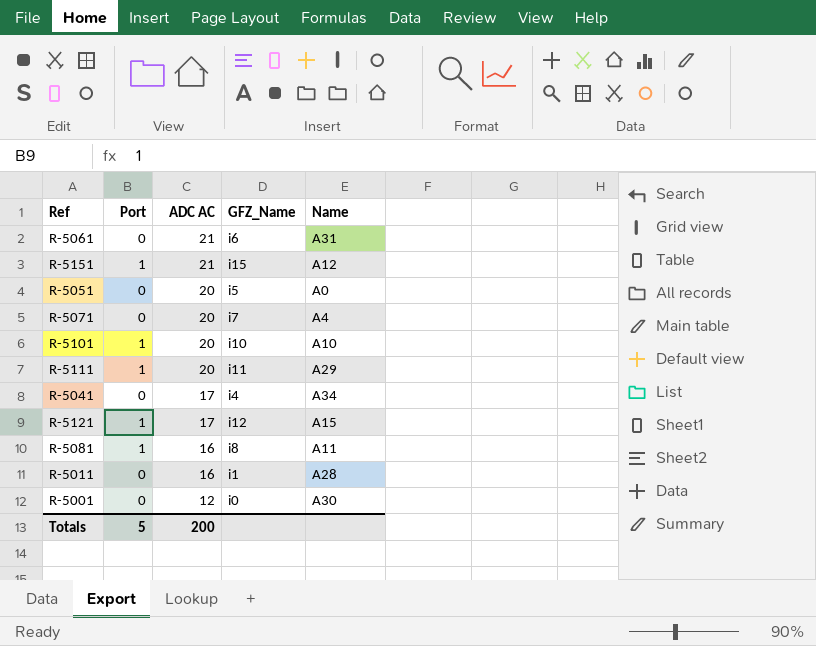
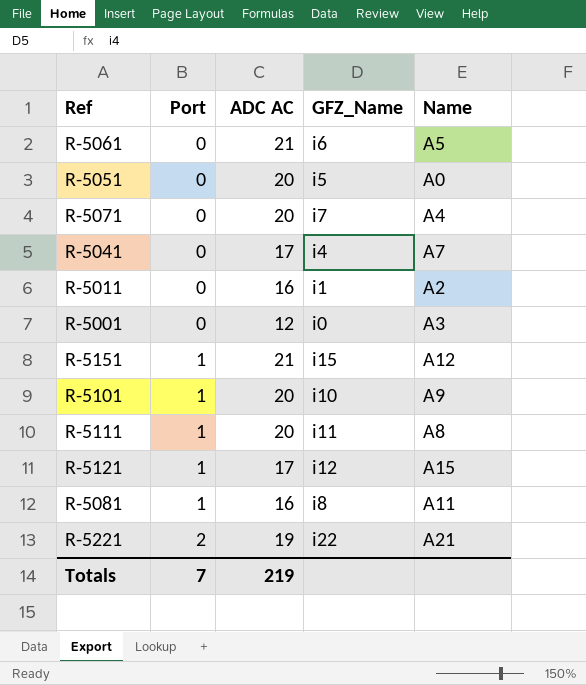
row order: ADC AC descending -> Port ascending
R-5061 | Name: A31 -> A5
R-5041 | Name: A34 -> A7
R-5011 | Name: A28 -> A2
R-5001 | Name: A30 -> A3
R-5101 | Name: A10 -> A9
R-5111 | Name: A29 -> A8
row R-5221: none -> 2 | 19 | i22 | A21
Totals | Port: 5 -> 7
Totals | ADC AC: 200 -> 219

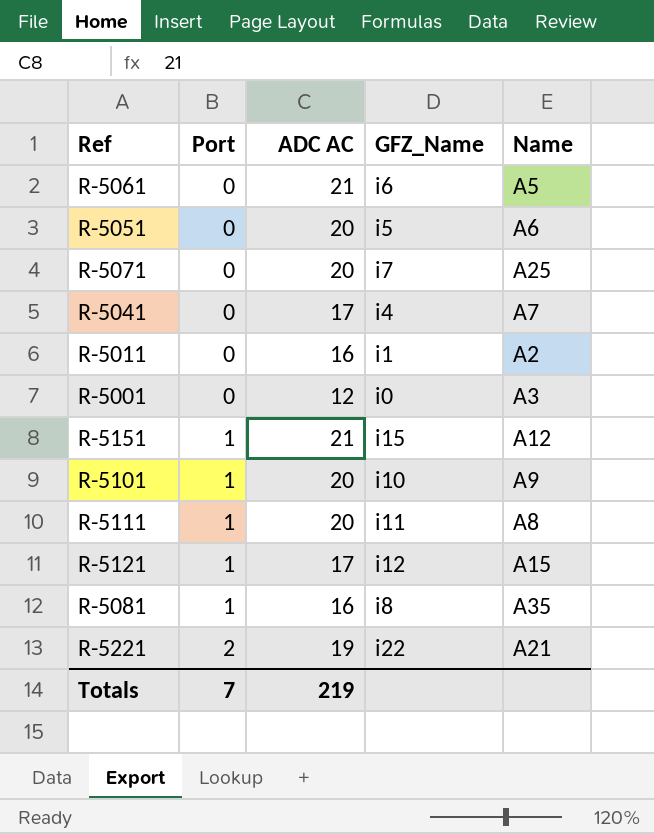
R-5051 | Name: A0 -> A6
R-5071 | Name: A4 -> A25
R-5081 | Name: A11 -> A35

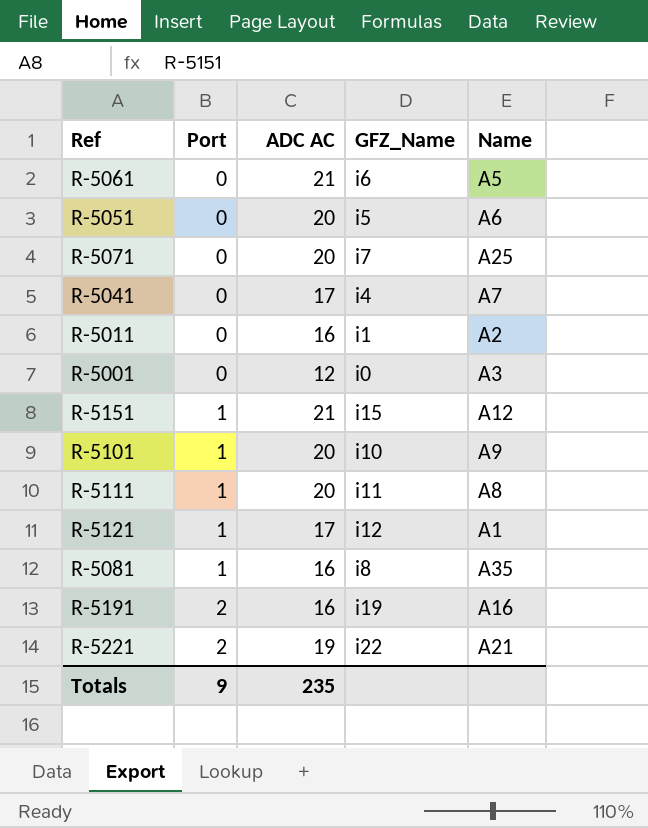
R-5121 | Name: A15 -> A1
row R-5191: none -> 2 | 16 | i19 | A16
Totals | Port: 7 -> 9
Totals | ADC AC: 219 -> 235

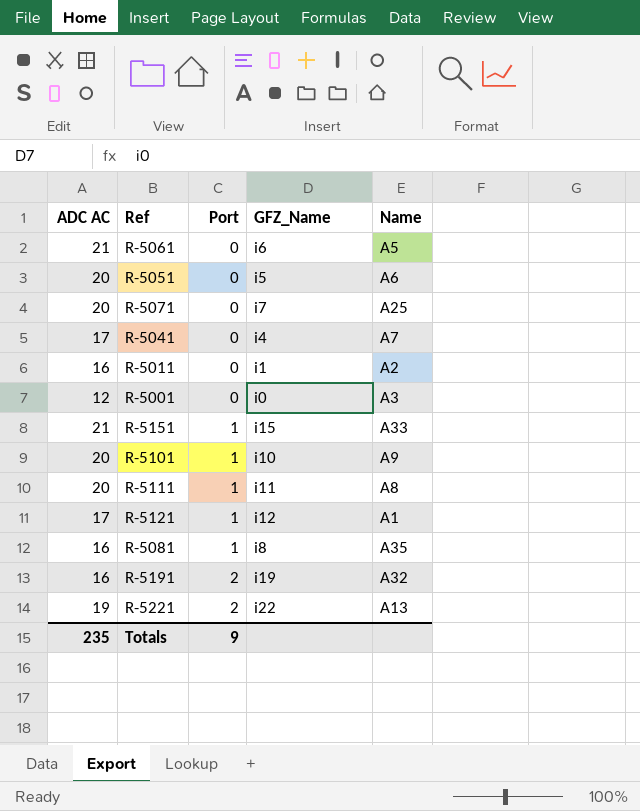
column ADC AC | position: 3 -> 1
R-5151 | Name: A12 -> A33
R-5191 | Name: A16 -> A32
R-5221 | Name: A21 -> A13

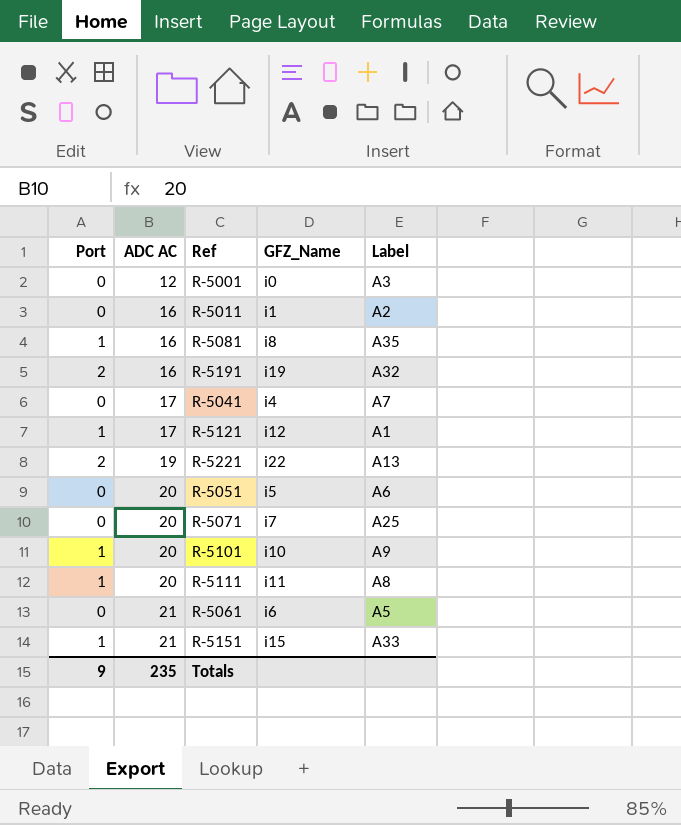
row order: Port ascending -> ADC AC ascending
column Port | position: 3 -> 1
column name: Name -> Label

